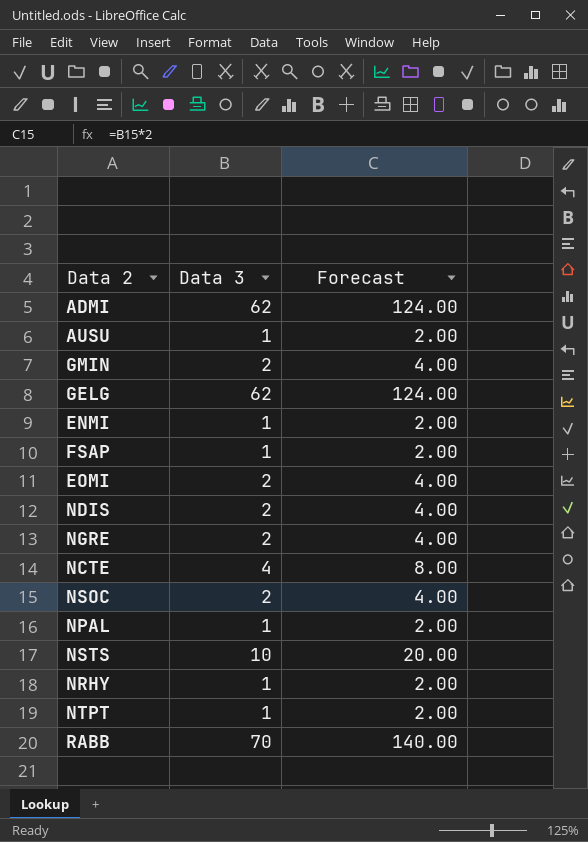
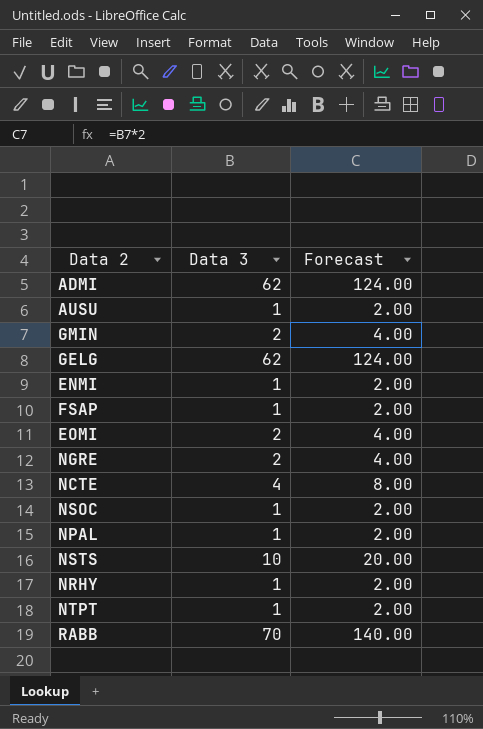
row NDIS: 2 | 4.00 -> none
NSOC | Data 3: 2 -> 1
NSOC | Forecast: 4.00 -> 2.00

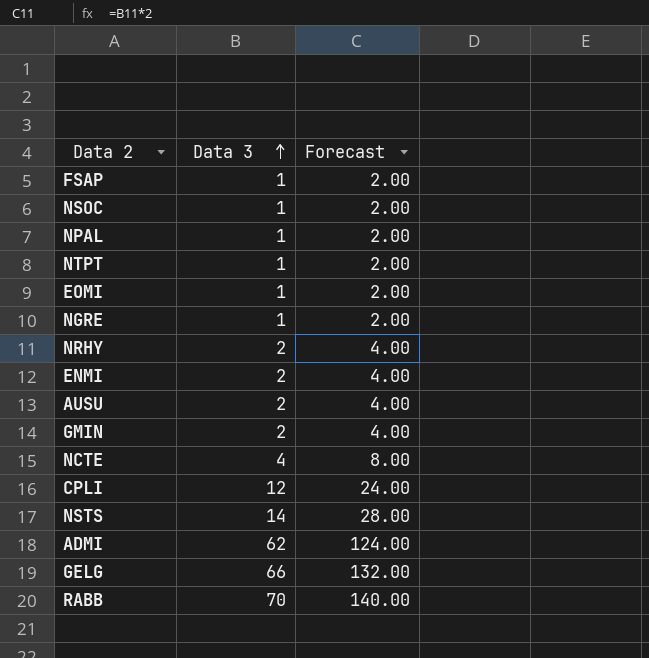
row order: none -> Data 3 ascending
EOMI | Data 3: 2 -> 1
EOMI | Forecast: 4.00 -> 2.00
NGRE | Data 3: 2 -> 1
NGRE | Forecast: 4.00 -> 2.00
NRHY | Data 3: 1 -> 2
NRHY | Forecast: 2.00 -> 4.00
ENMI | Data 3: 1 -> 2
ENMI | Forecast: 2.00 -> 4.00
AUSU | Data 3: 1 -> 2
AUSU | Forecast: 2.00 -> 4.00
row CPLI: none -> 12 | 24.00
NSTS | Data 3: 10 -> 14
NSTS | Forecast: 20.00 -> 28.00
GELG | Data 3: 62 -> 66
GELG | Forecast: 124.00 -> 132.00

